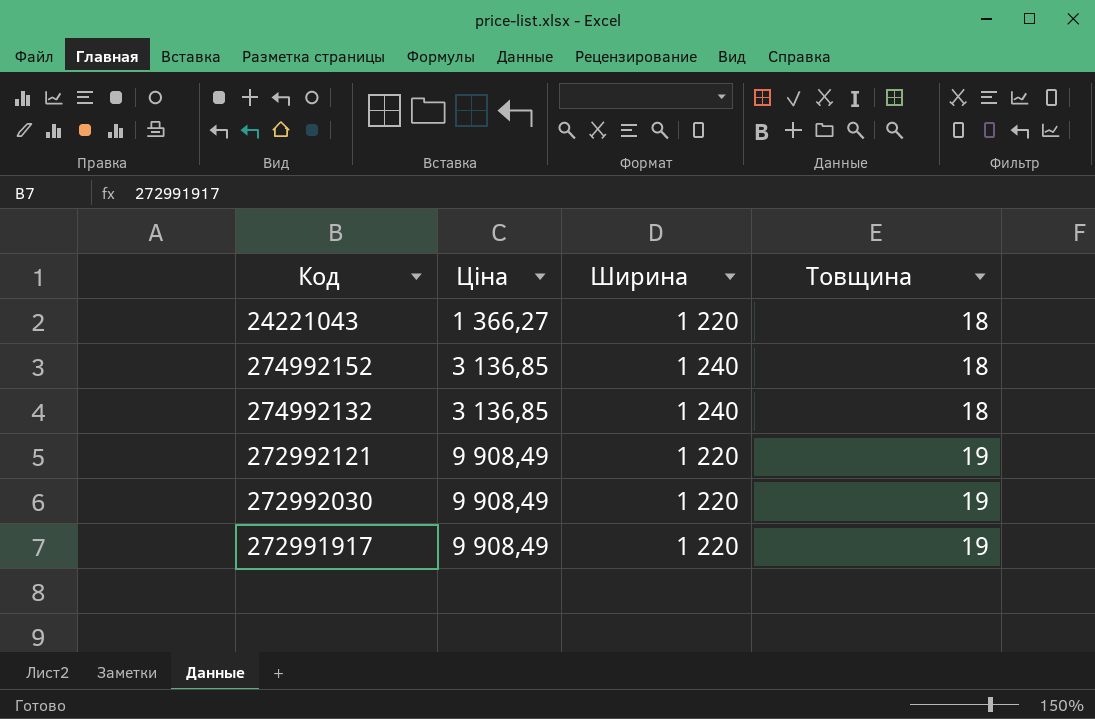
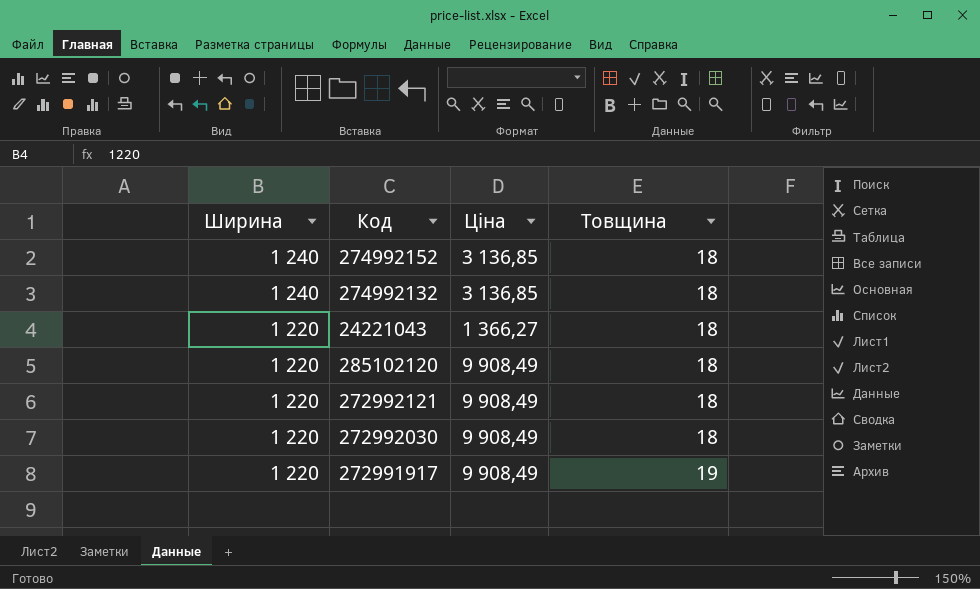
row order: Ціна ascending -> Ширина descending
column Ширина | position: 3 -> 1
row 285102120: none -> 1 220 | 9 908,49 | 18
272992121 | Товщина: 19 -> 18
272992030 | Товщина: 19 -> 18

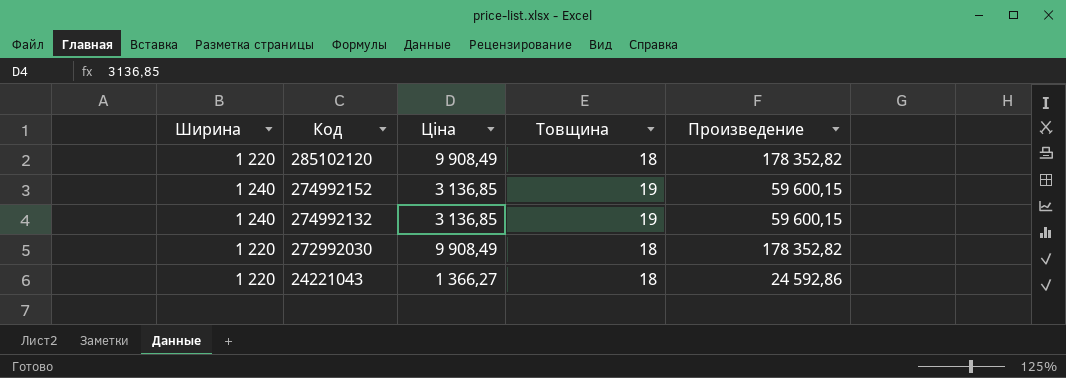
row order: Ширина descending -> Код descending
column Произведение | formula: none -> [Ціна] * [Товщина]
row 272992121: 1 220 | 9 908,49 | 18 -> none
row 272991917: 1 220 | 9 908,49 | 19 -> none
274992152 | Товщина: 18 -> 19
274992132 | Товщина: 18 -> 19

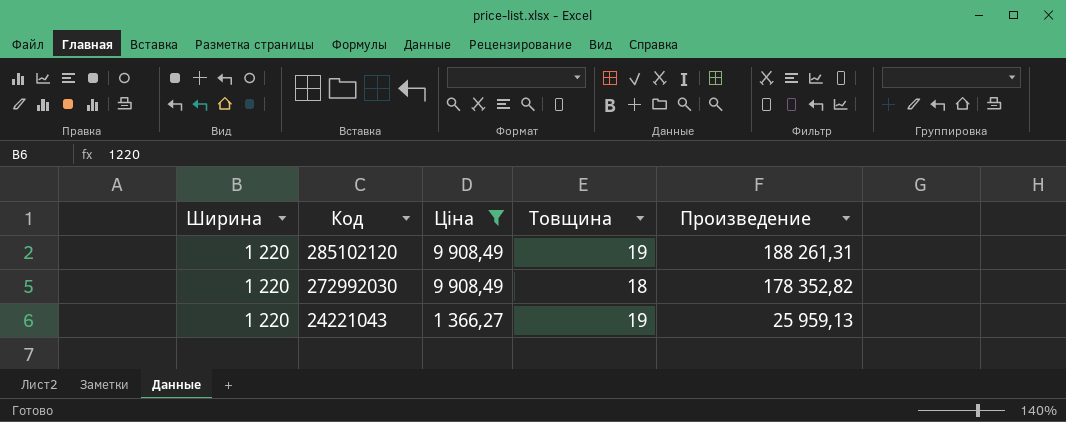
filter: none -> Ціна != 3 136,85
285102120 | Товщина: 18 -> 19
285102120 | Произведение: 178 352,82 -> 188 261,31
24221043 | Товщина: 18 -> 19
24221043 | Произведение: 24 592,86 -> 25 959,13

